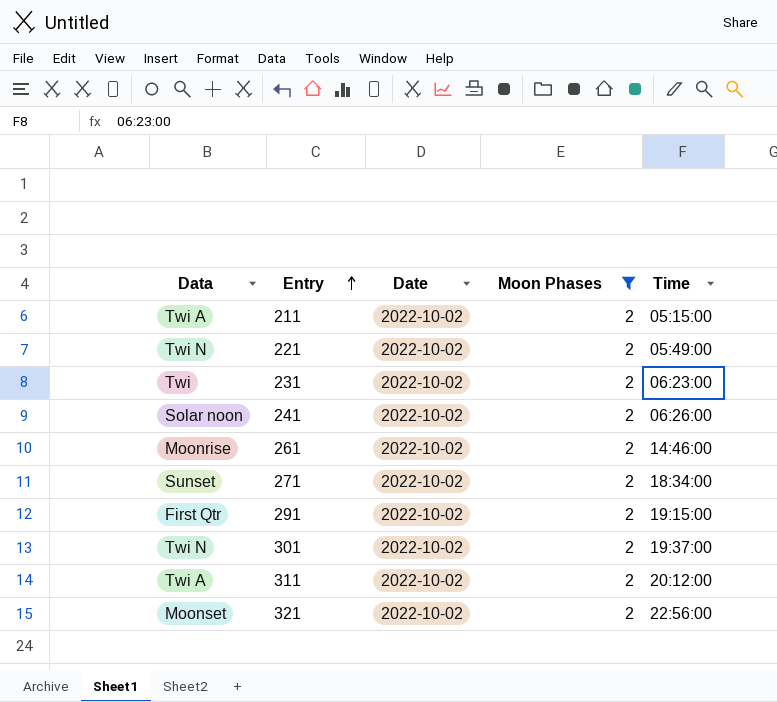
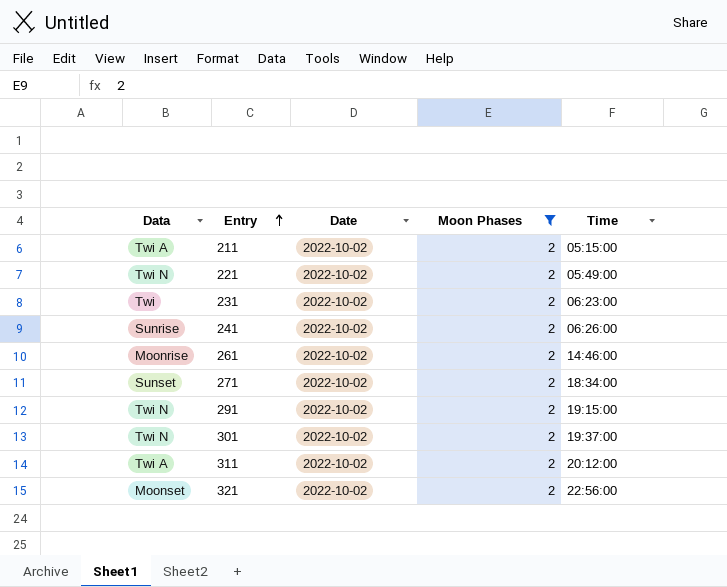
241 | Data: Solar noon -> Sunrise
291 | Data: First Qtr -> Twi N

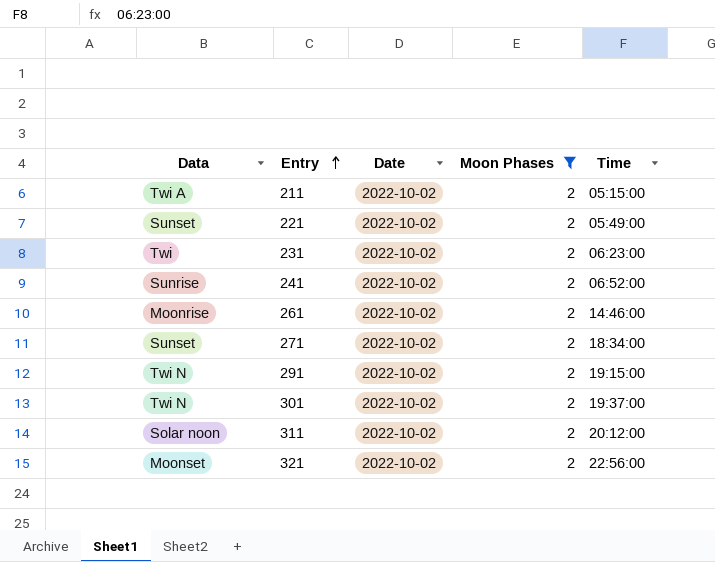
221 | Data: Twi N -> Sunset
241 | Time: 06:26:00 -> 06:52:00
311 | Data: Twi A -> Solar noon

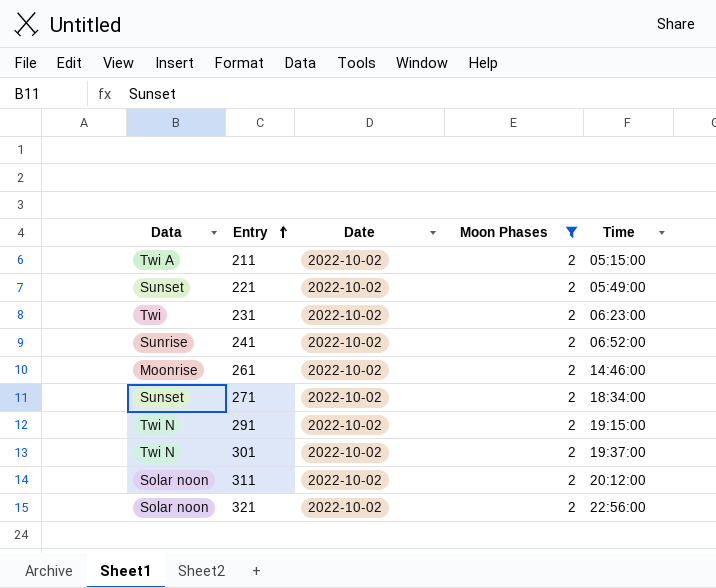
321 | Data: Moonset -> Solar noon

